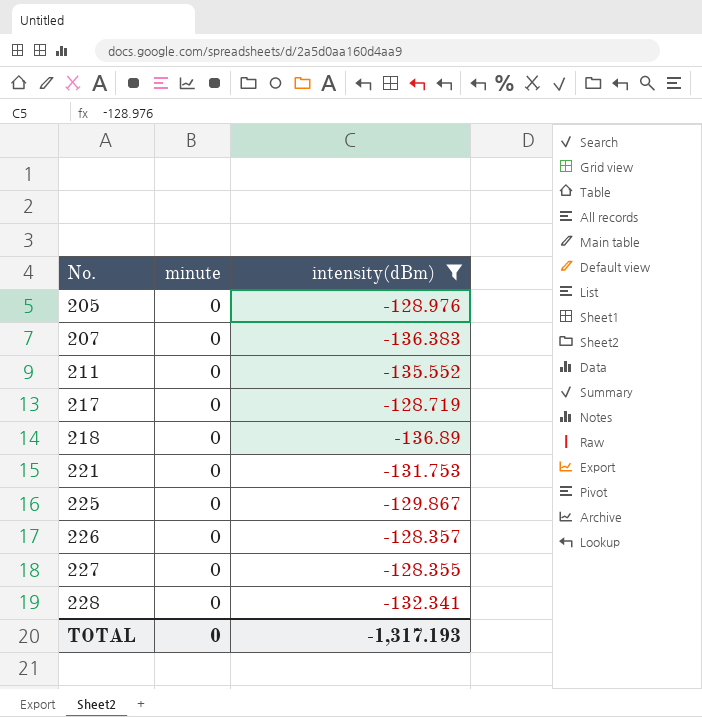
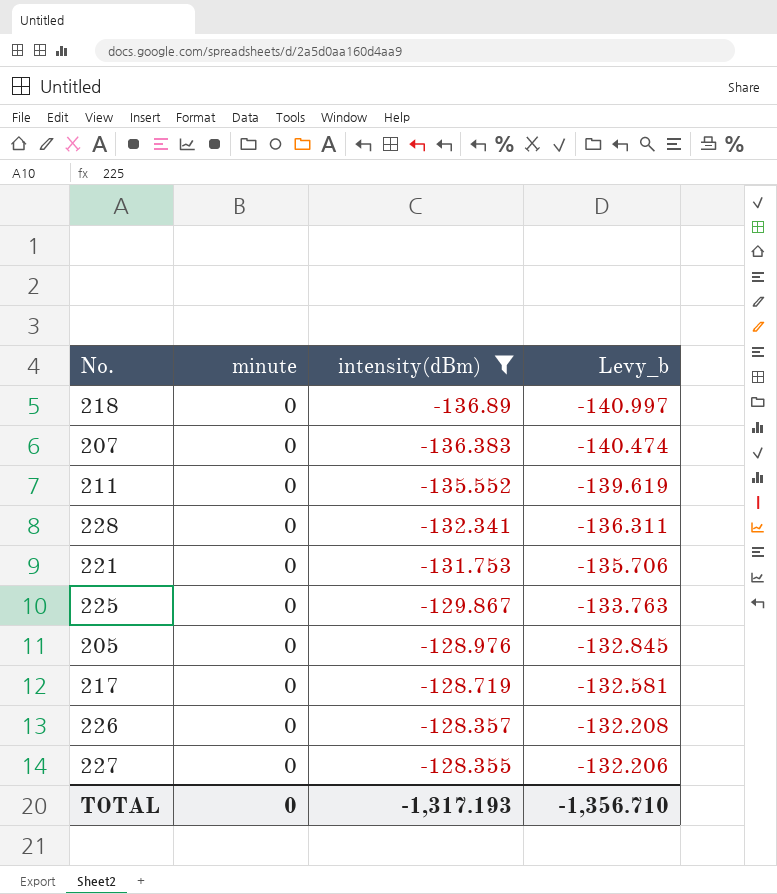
row order: No. ascending -> intensity(dBm) ascending
column Levy_b | formula: none -> [intensity(dBm)] * 1.03

